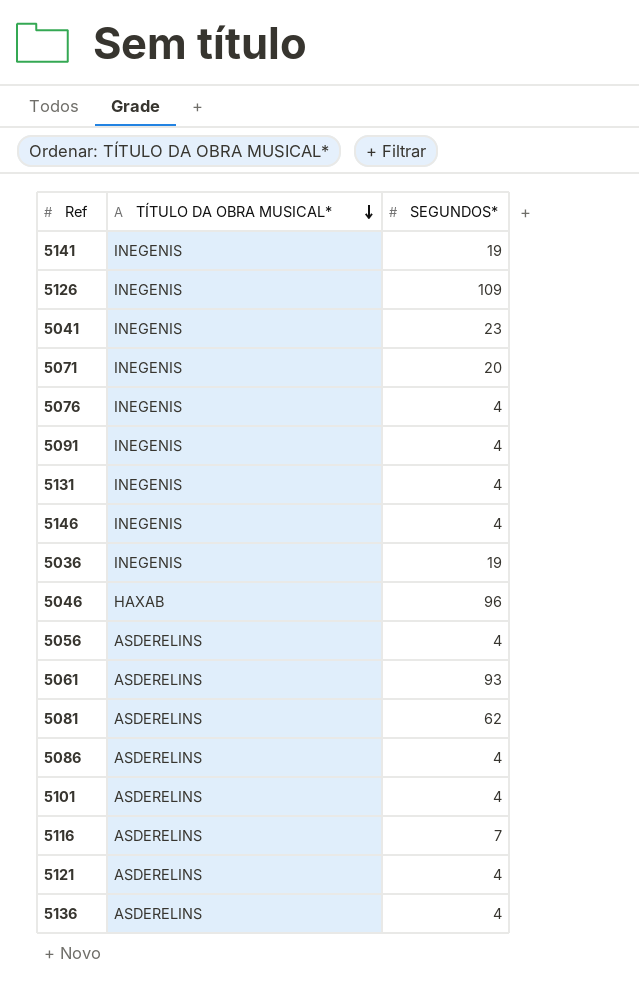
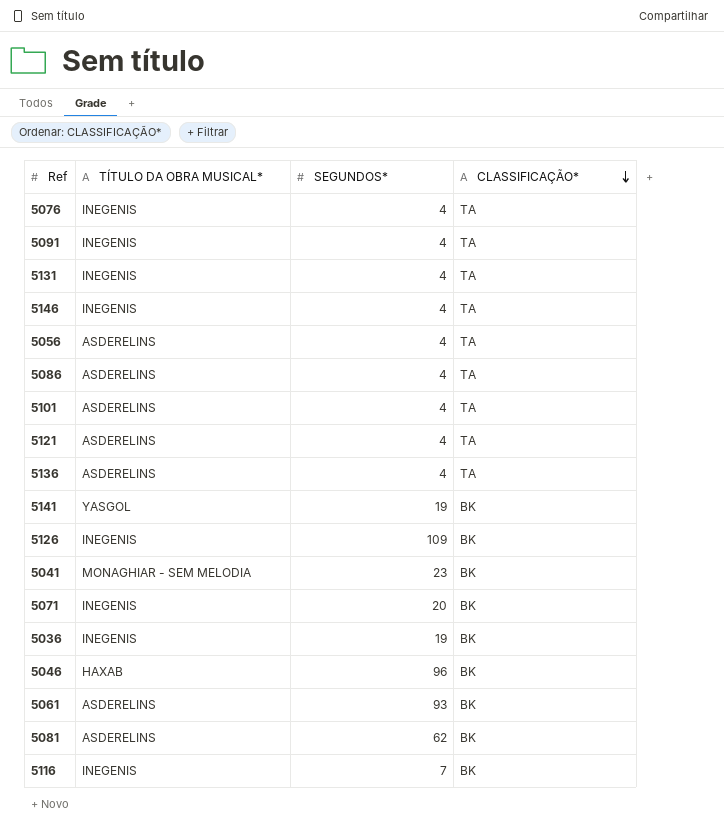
row order: TÍTULO DA OBRA MUSICAL* descending -> CLASSIFICAÇÃO* descending
column CLASSIFICAÇÃO* | position: none -> 4
5141 | TÍTULO DA OBRA MUSICAL*: INEGENIS -> YASGOL
5041 | TÍTULO DA OBRA MUSICAL*: INEGENIS -> MONAGHIAR - SEM MELODIA
5116 | TÍTULO DA OBRA MUSICAL*: ASDERELINS -> INEGENIS

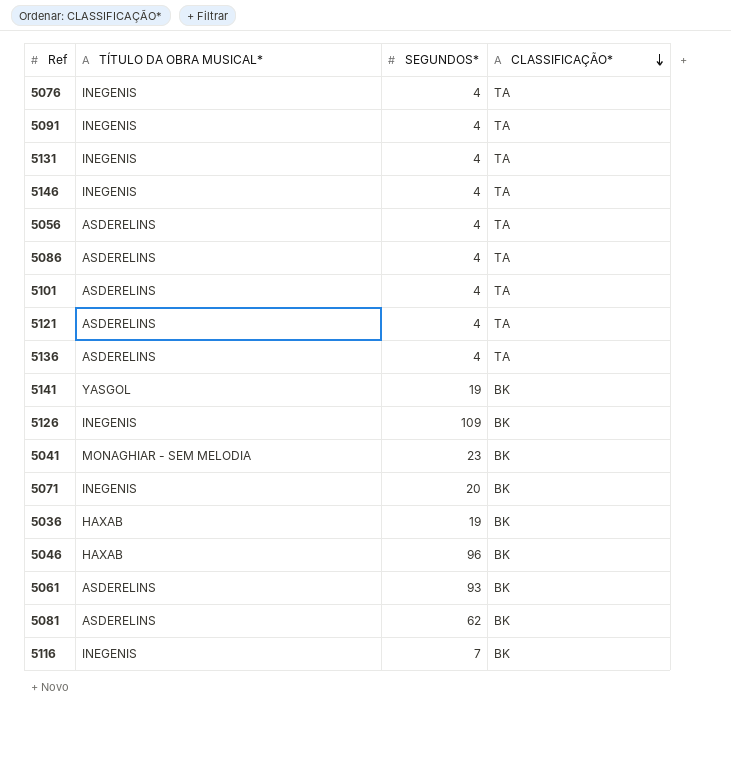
5036 | TÍTULO DA OBRA MUSICAL*: INEGENIS -> HAXAB

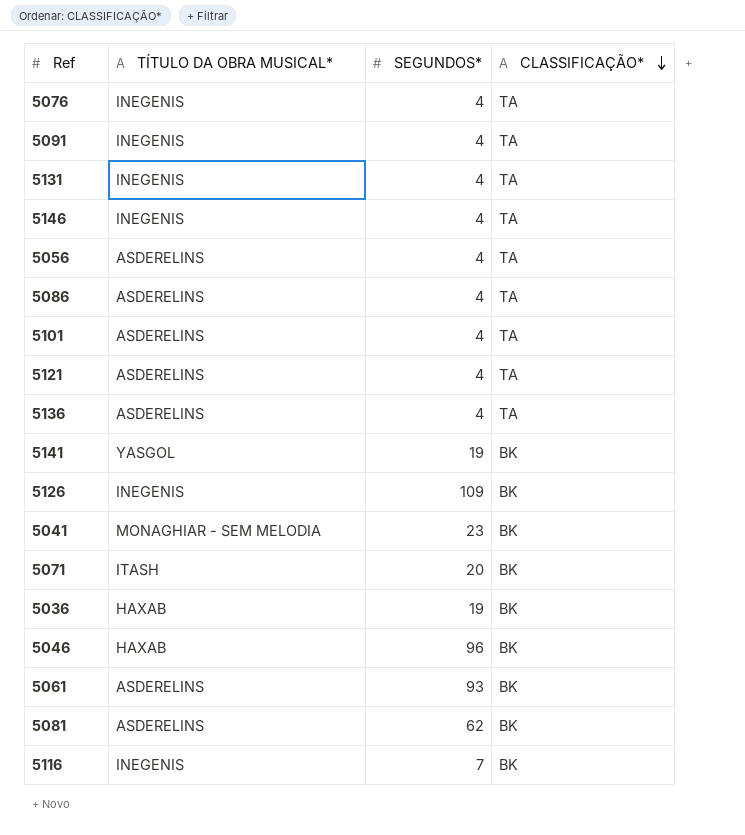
5071 | TÍTULO DA OBRA MUSICAL*: INEGENIS -> ITASH

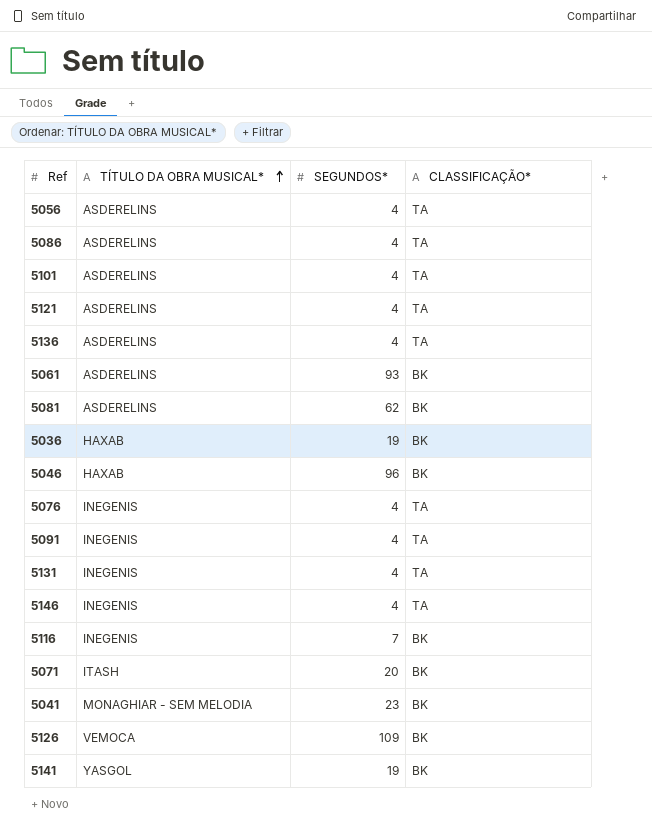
row order: CLASSIFICAÇÃO* descending -> TÍTULO DA OBRA MUSICAL* ascending
5126 | TÍTULO DA OBRA MUSICAL*: INEGENIS -> VEMOCA

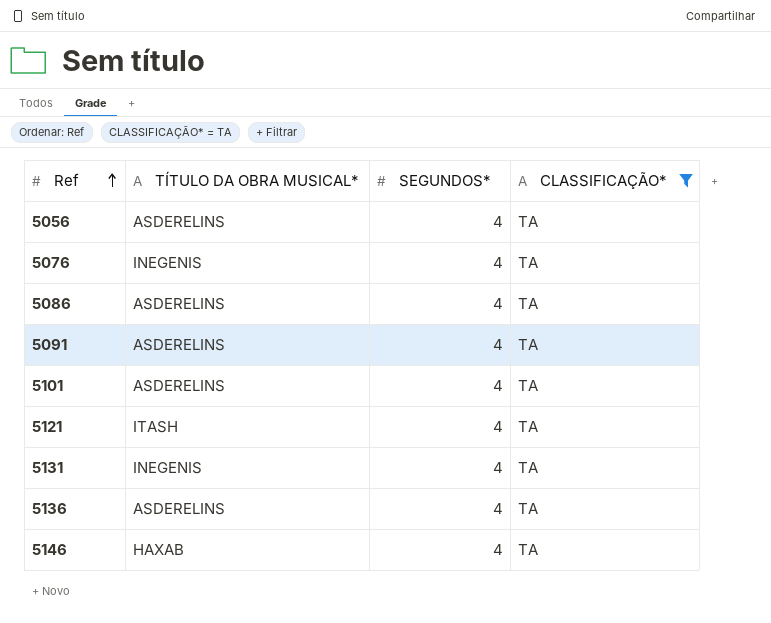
filter: none -> CLASSIFICAÇÃO* = TA
row order: TÍTULO DA OBRA MUSICAL* ascending -> Ref ascending
5091 | TÍTULO DA OBRA MUSICAL*: INEGENIS -> ASDERELINS
5121 | TÍTULO DA OBRA MUSICAL*: ASDERELINS -> ITASH
5146 | TÍTULO DA OBRA MUSICAL*: INEGENIS -> HAXAB

